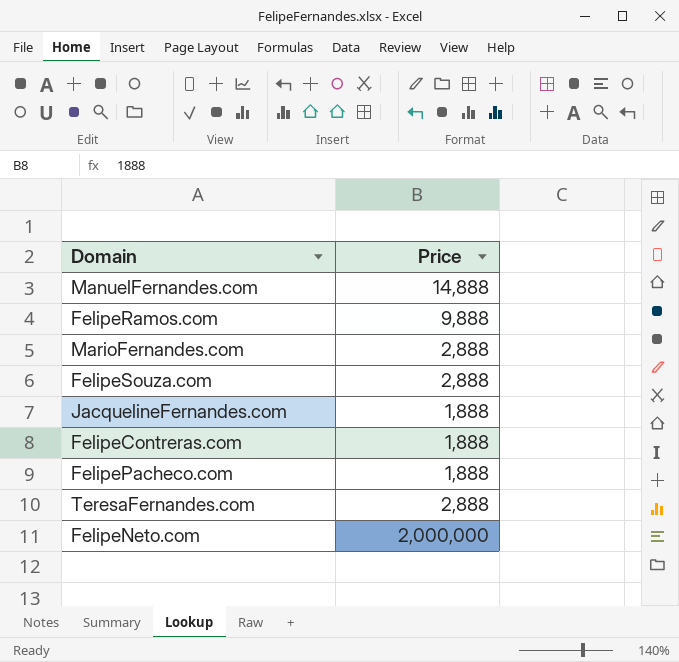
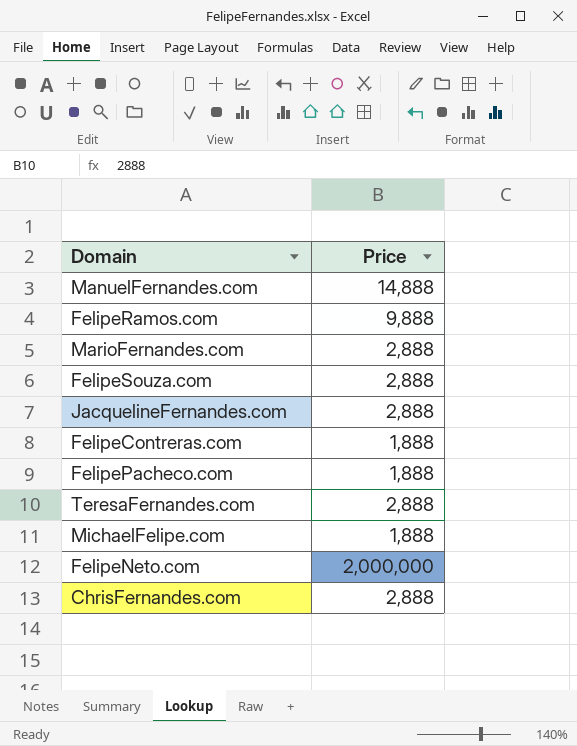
JacquelineFernandes.com | Price: 1,888 -> 2,888
row MichaelFelipe.com: none -> 1,888
row ChrisFernandes.com: none -> 2,888

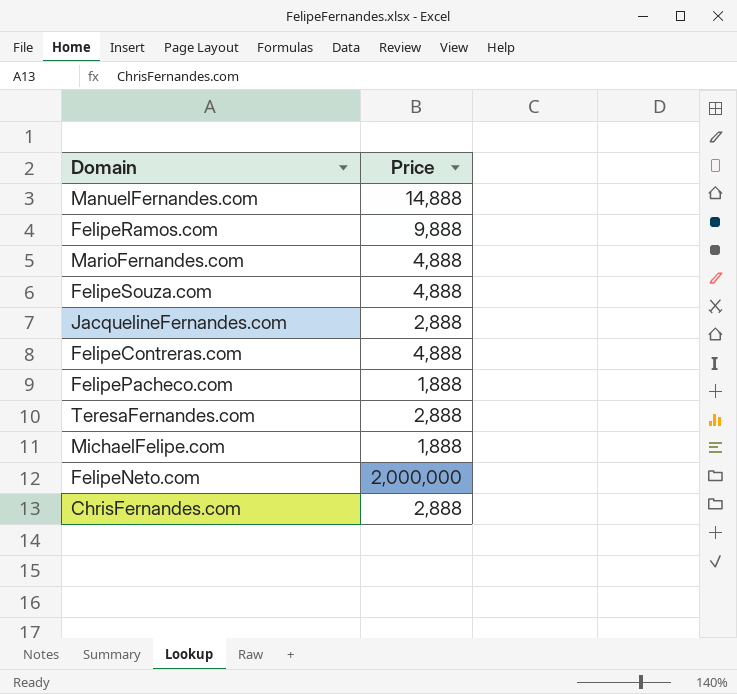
MarioFernandes.com | Price: 2,888 -> 4,888
FelipeSouza.com | Price: 2,888 -> 4,888
FelipeContreras.com | Price: 1,888 -> 4,888

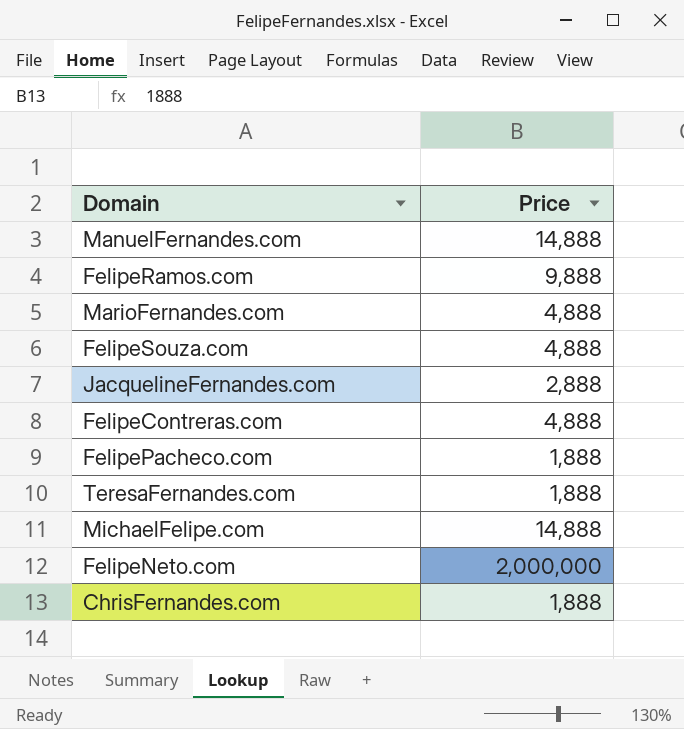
TeresaFernandes.com | Price: 2,888 -> 1,888
MichaelFelipe.com | Price: 1,888 -> 14,888
ChrisFernandes.com | Price: 2,888 -> 1,888

